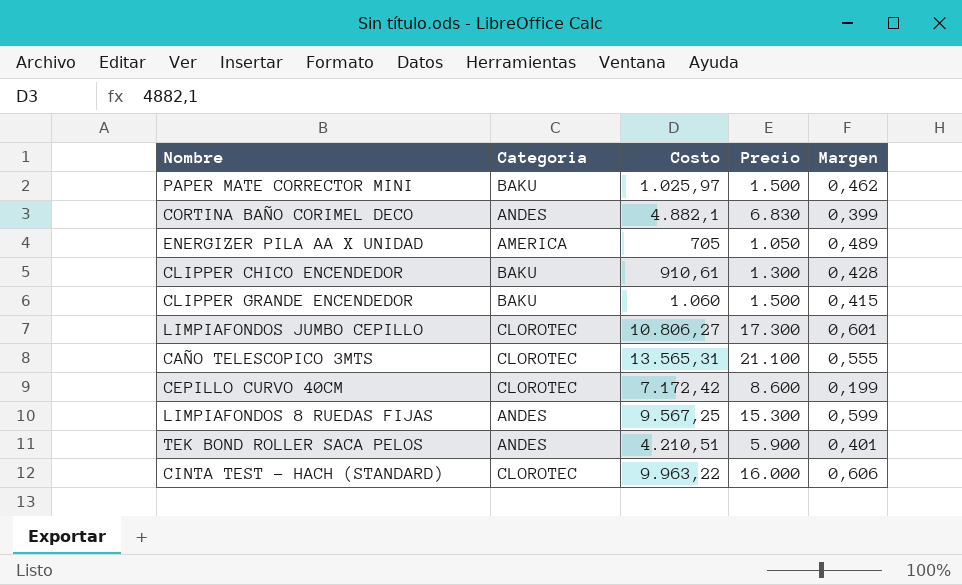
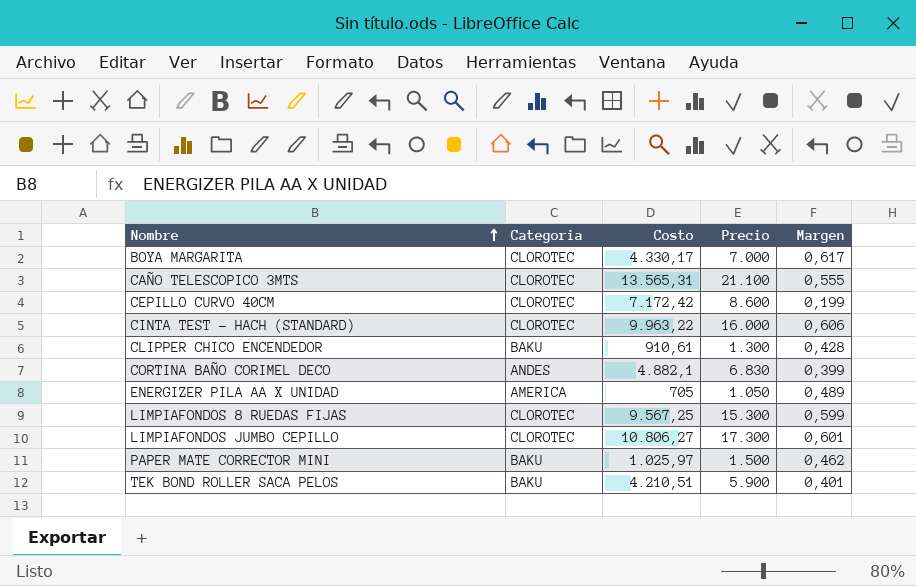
row order: none -> Nombre ascending
row CLIPPER GRANDE ENCENDEDOR: BAKU | 1.060 | 1.500 | 0,415 -> none
row BOYA MARGARITA: none -> CLOROTEC | 4.330,17 | 7.000 | 0,617
LIMPIAFONDOS 8 RUEDAS FIJAS | Categoria: ANDES -> CLOROTEC
TEK BOND ROLLER SACA PELOS | Categoria: ANDES -> BAKU

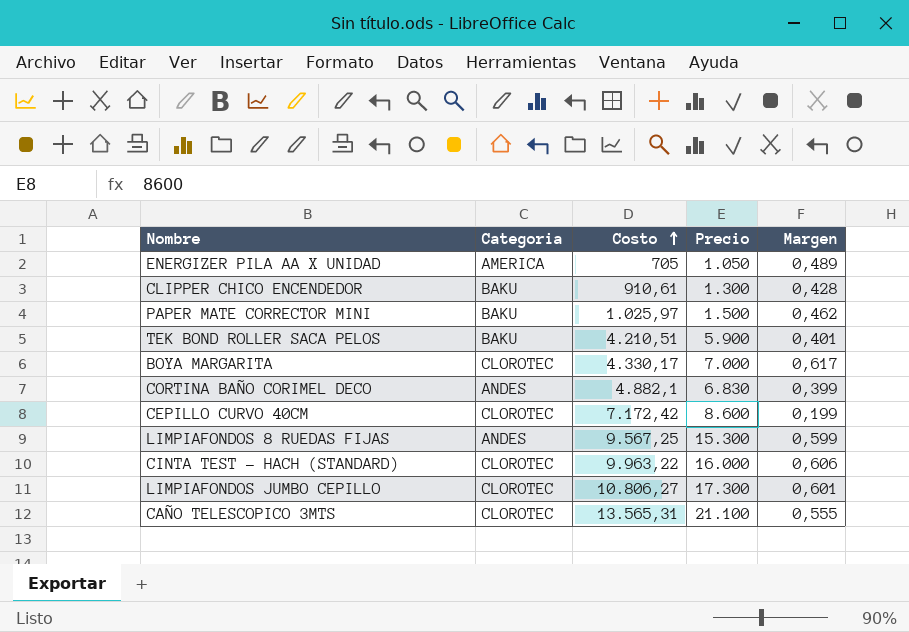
row order: Nombre ascending -> Costo ascending
LIMPIAFONDOS 8 RUEDAS FIJAS | Categoria: CLOROTEC -> ANDES

